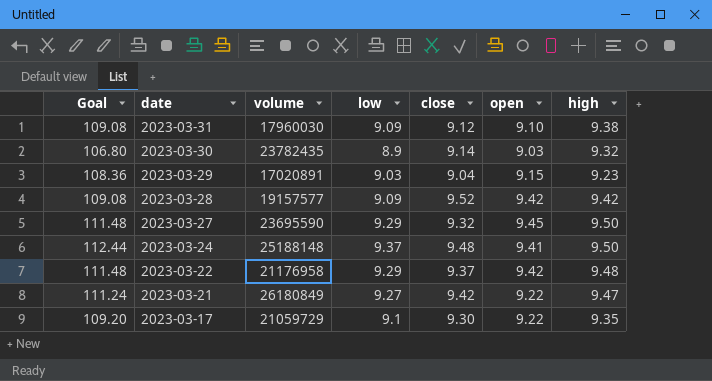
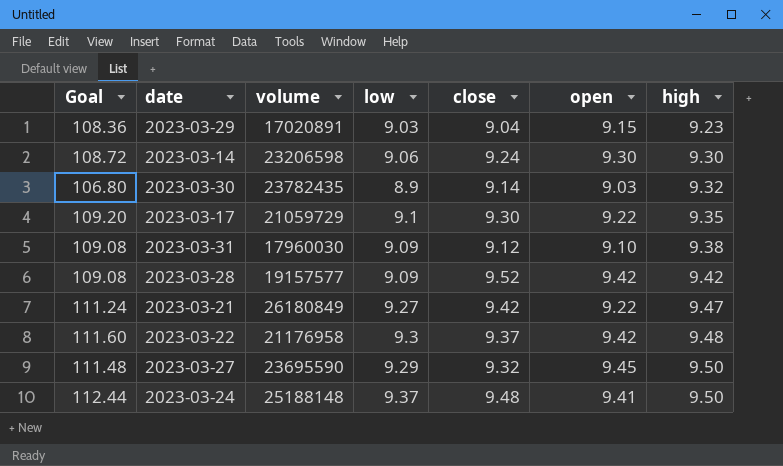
row order: date descending -> high ascending
row 2023-03-14: none -> 108.72 | 23206598 | 9.06 | 9.24 | 9.30 | 9.30
2023-03-22 | Goal: 111.48 -> 111.60
2023-03-22 | low: 9.29 -> 9.3

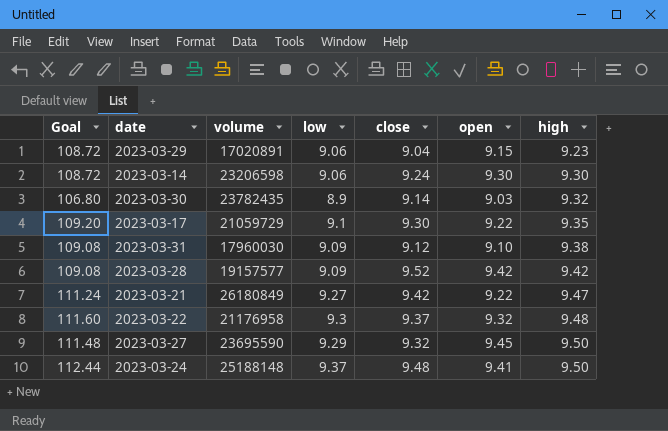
2023-03-29 | Goal: 108.36 -> 108.72
2023-03-29 | low: 9.03 -> 9.06
2023-03-22 | open: 9.42 -> 9.32

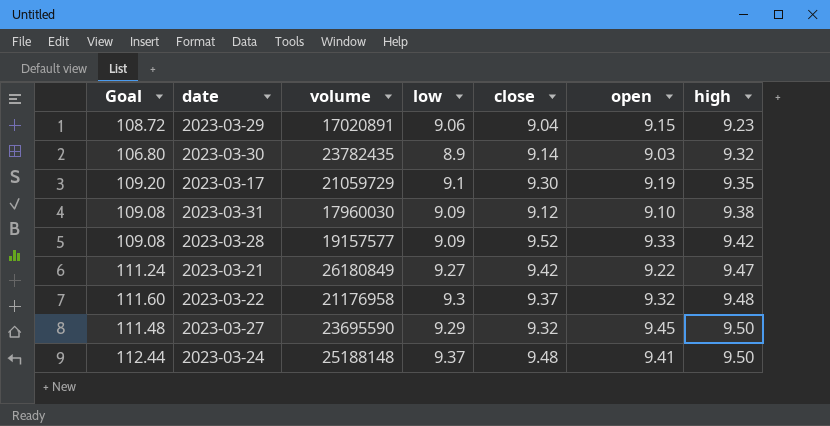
row 2023-03-14: 108.72 | 23206598 | 9.06 | 9.24 | 9.30 | 9.30 -> none
2023-03-17 | open: 9.22 -> 9.19
2023-03-28 | open: 9.42 -> 9.33

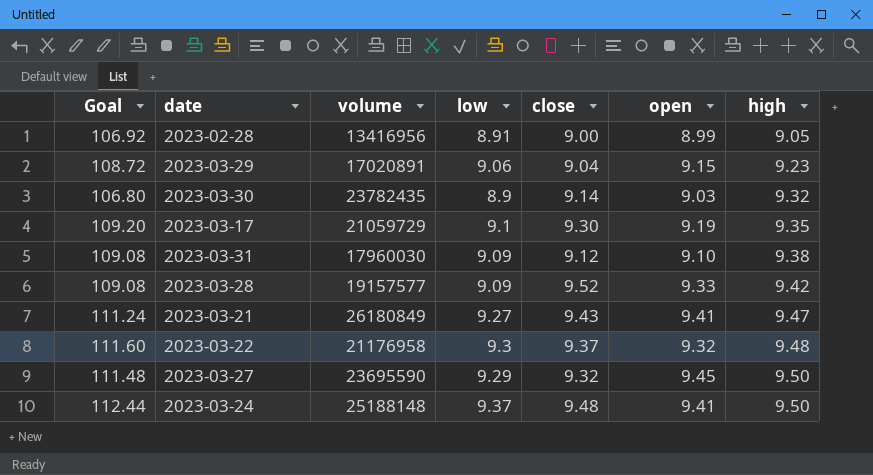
row 2023-02-28: none -> 106.92 | 13416956 | 8.91 | 9.00 | 8.99 | 9.05
2023-03-21 | close: 9.42 -> 9.43
2023-03-21 | open: 9.22 -> 9.41

